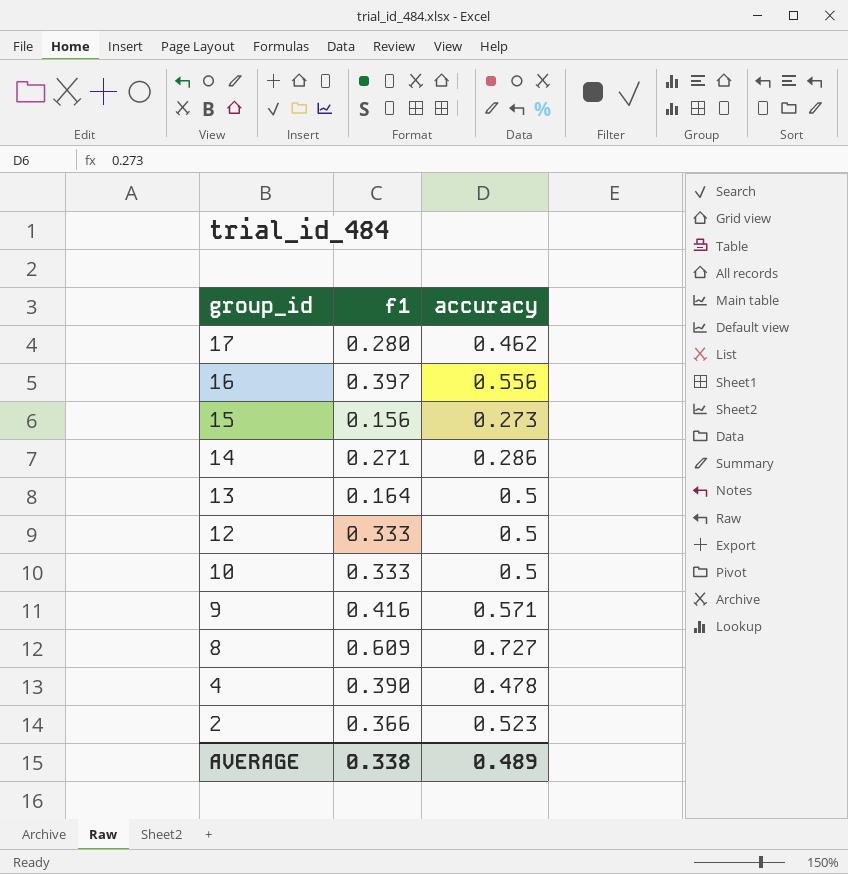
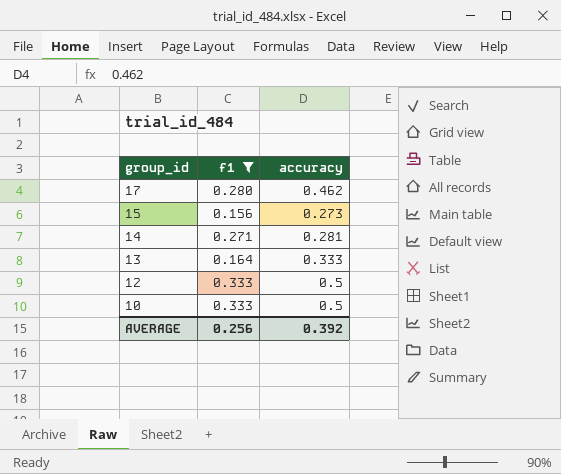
filter: none -> f1 <= 0.333
14 | accuracy: 0.286 -> 0.281
13 | accuracy: 0.5 -> 0.333
AVERAGE | f1: 0.338 -> 0.256
AVERAGE | accuracy: 0.489 -> 0.392

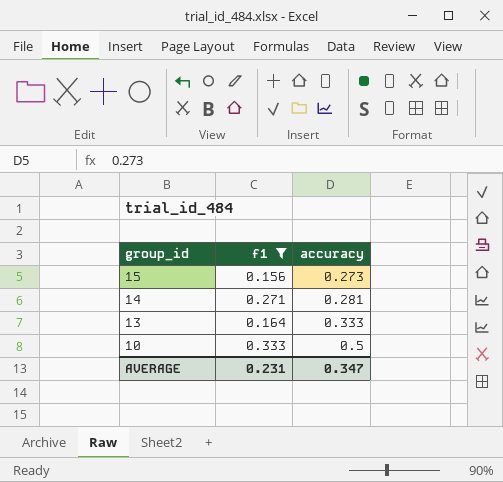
row 17: 0.280 | 0.462 -> none
row 12: 0.333 | 0.5 -> none
AVERAGE | f1: 0.256 -> 0.231
AVERAGE | accuracy: 0.392 -> 0.347

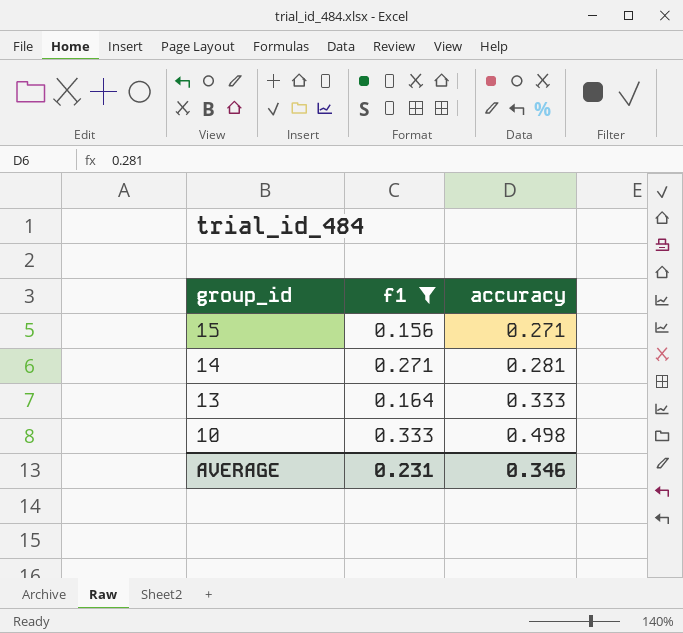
15 | accuracy: 0.273 -> 0.271
10 | accuracy: 0.5 -> 0.498
AVERAGE | accuracy: 0.347 -> 0.346

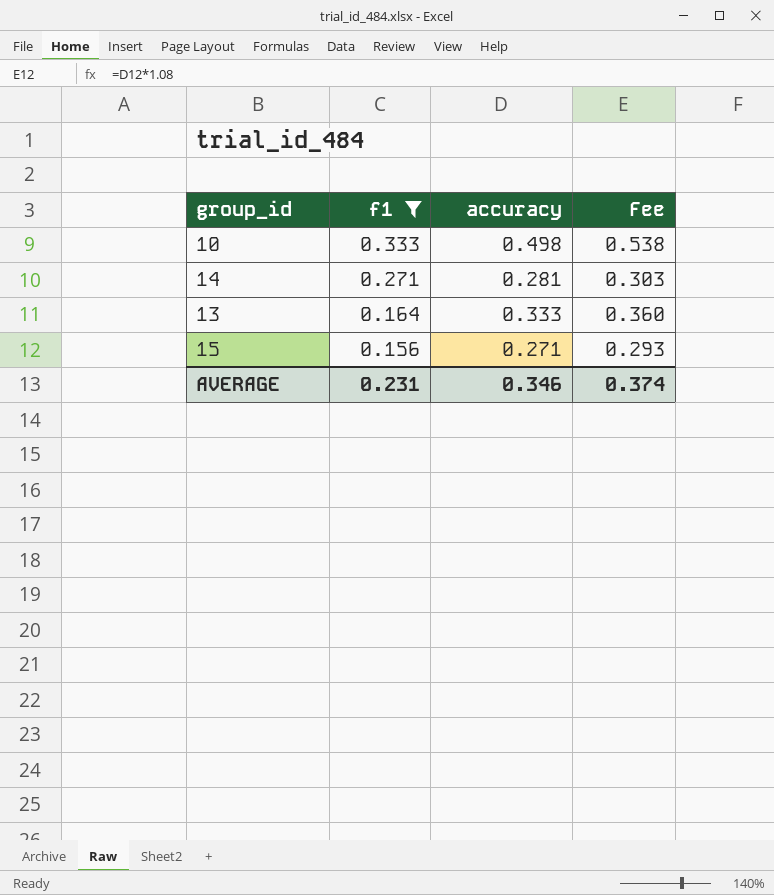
row order: group_id descending -> f1 descending
column Fee | formula: none -> [accuracy] * 1.08

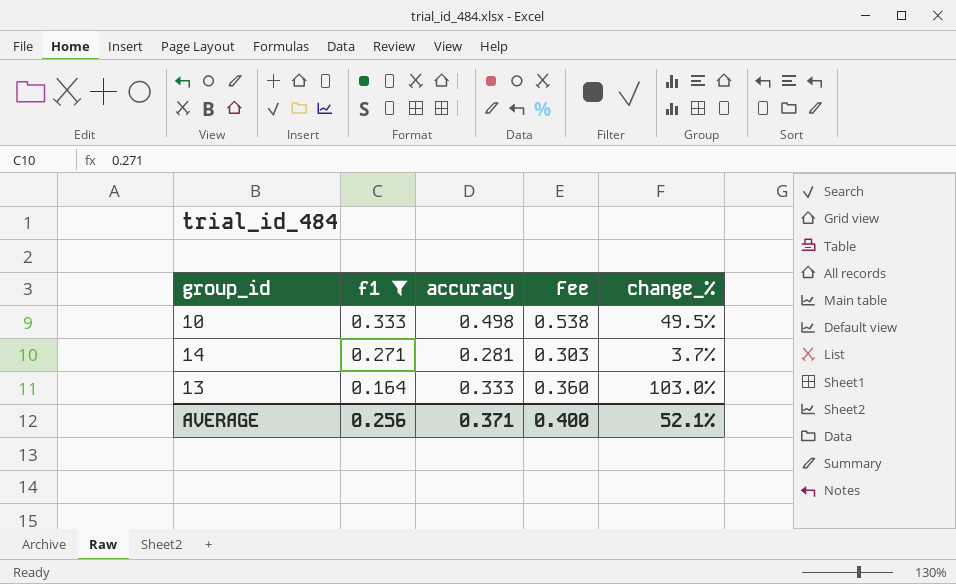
column change_% | formula: none -> ([accuracy] - [f1]) / [f1]
row 15: 0.156 | 0.271 | 0.293 -> none
AVERAGE | f1: 0.231 -> 0.256
AVERAGE | accuracy: 0.346 -> 0.371
AVERAGE | Fee: 0.374 -> 0.400

